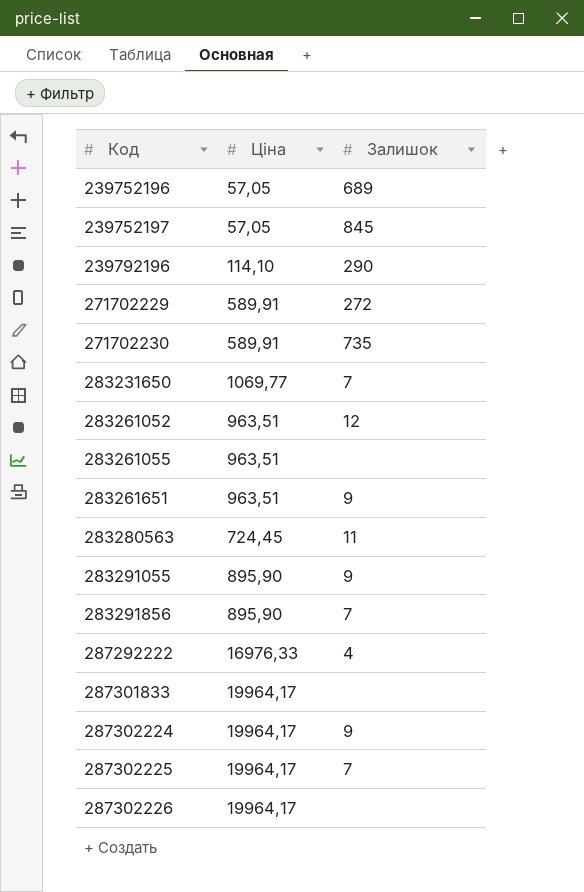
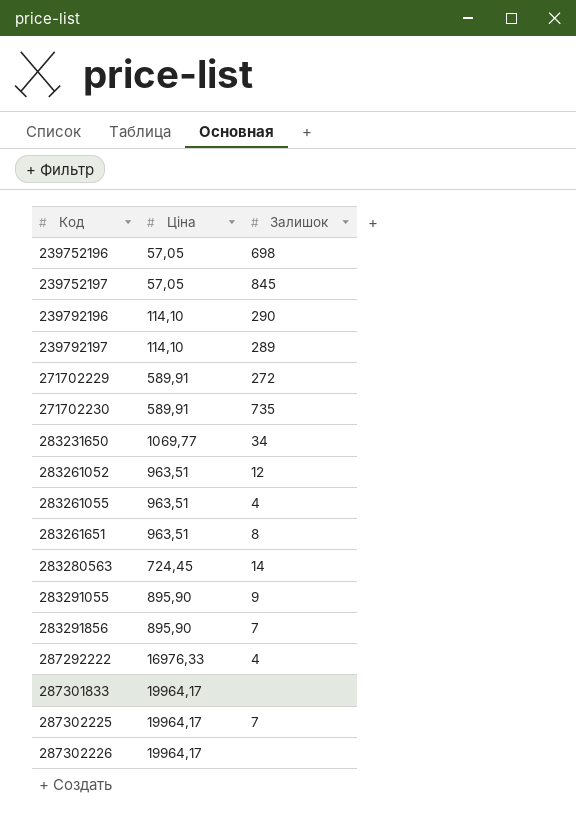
row 287302224: 19964,17 | 9 -> none
239752196 | Залишок: 689 -> 698
row 239792197: none -> 114,10 | 289
283231650 | Залишок: 7 -> 34
283261055 | Залишок: none -> 4
283261651 | Залишок: 9 -> 8
283280563 | Залишок: 11 -> 14

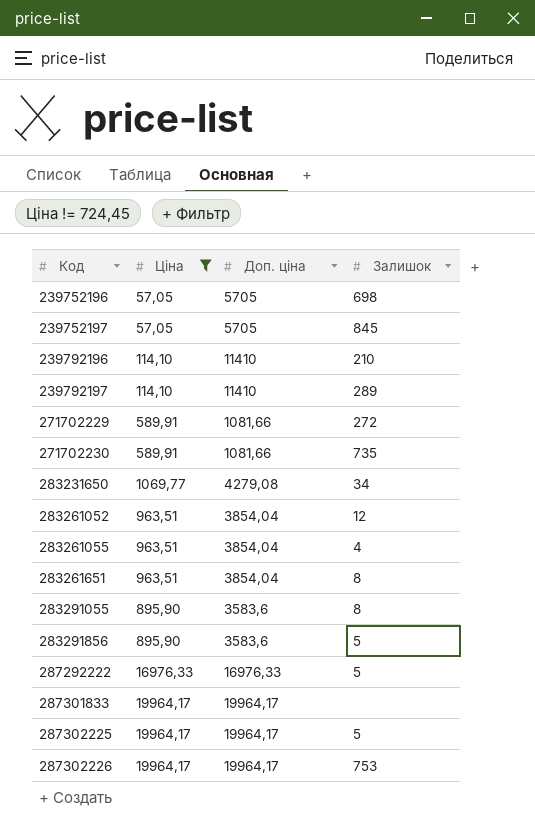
filter: none -> Ціна != 724,45
column Доп. ціна | position: none -> 3
239792196 | Залишок: 290 -> 210
283291055 | Залишок: 9 -> 8
283291856 | Залишок: 7 -> 5
287292222 | Залишок: 4 -> 5
287302225 | Залишок: 7 -> 5
287302226 | Залишок: none -> 753

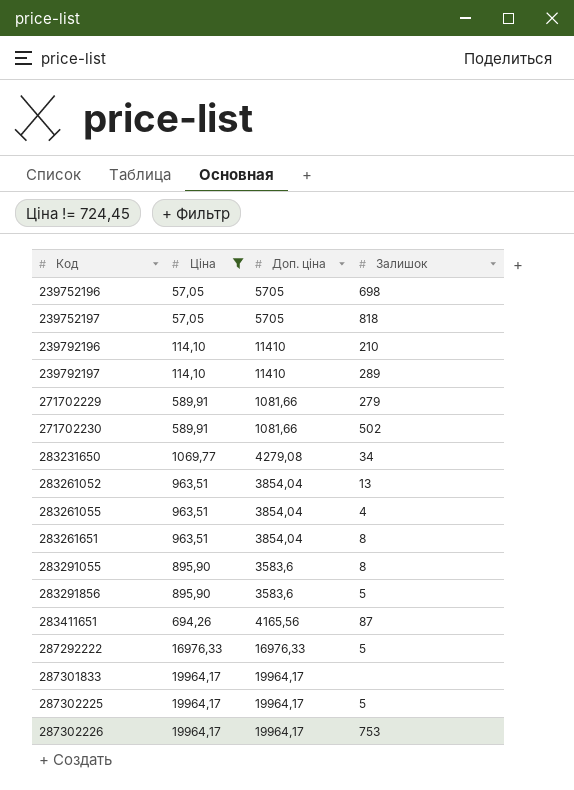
239752197 | Залишок: 845 -> 818
271702229 | Залишок: 272 -> 279
271702230 | Залишок: 735 -> 502
283261052 | Залишок: 12 -> 13
row 283411651: none -> 694,26 | 4165,56 | 87

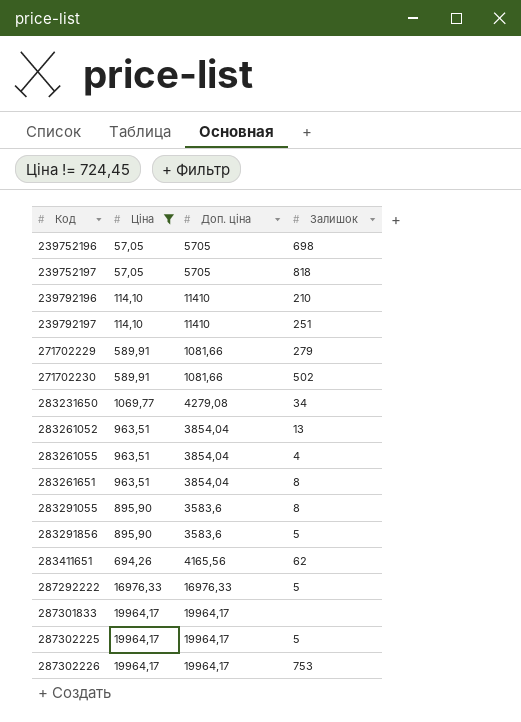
239792197 | Залишок: 289 -> 251
283411651 | Залишок: 87 -> 62

